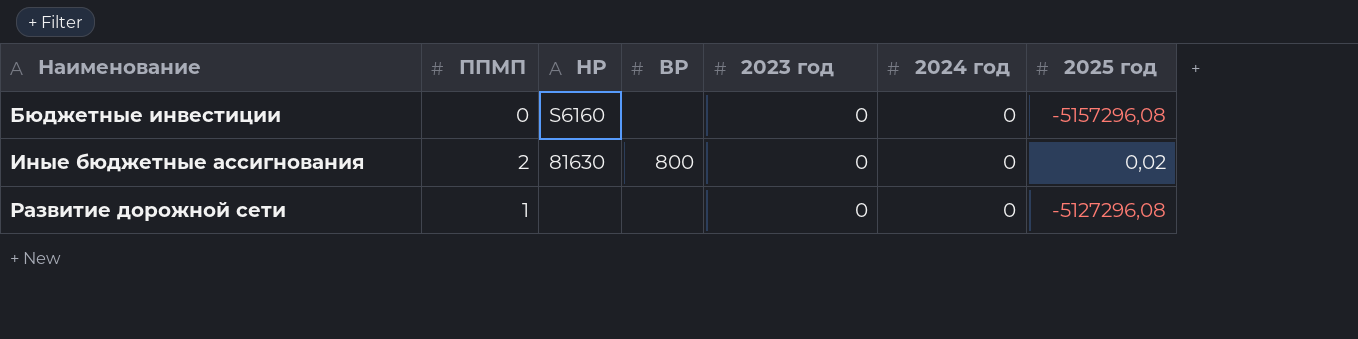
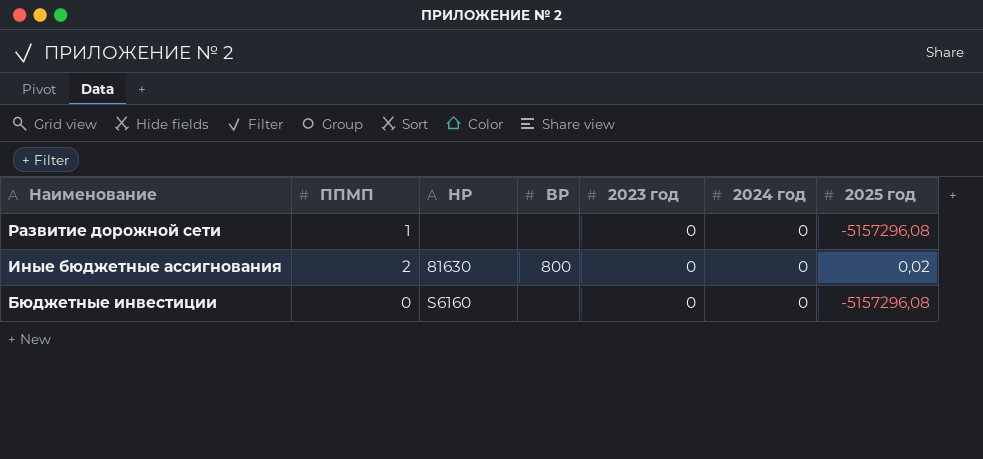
row order: Наименование ascending -> Наименование descending
Развитие дорожной сети | 2025 год: -5127296,08 -> -5157296,08

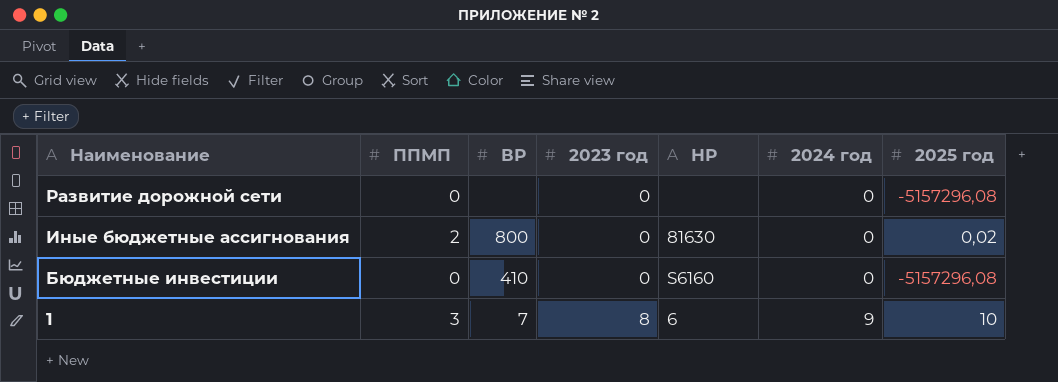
column НР | position: 3 -> 5
Развитие дорожной сети | ППМП: 1 -> 0
Бюджетные инвестиции | ВР: none -> 410
row 1: none -> 3 | 7 | 8 | 6 | 9 | 10

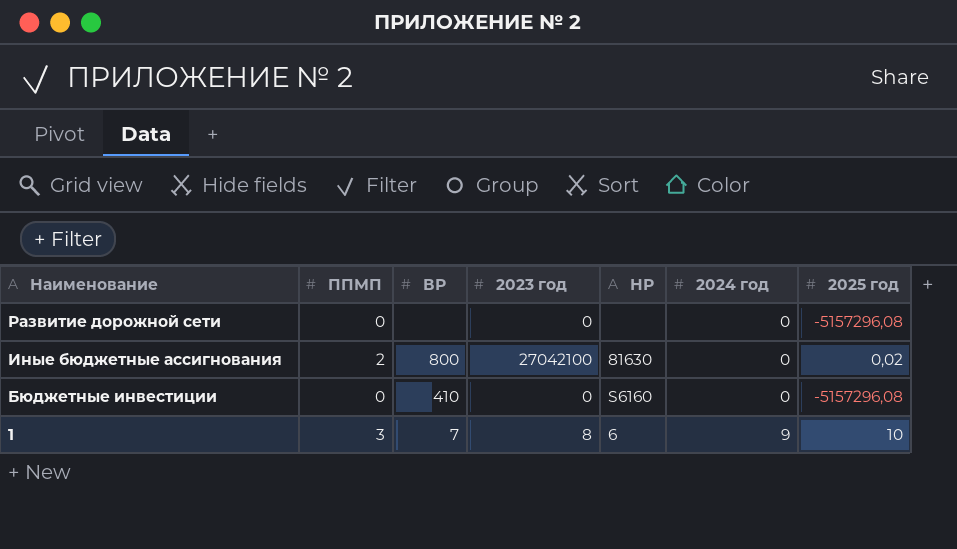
Иные бюджетные ассигнования | 2023 год: 0 -> 27042100

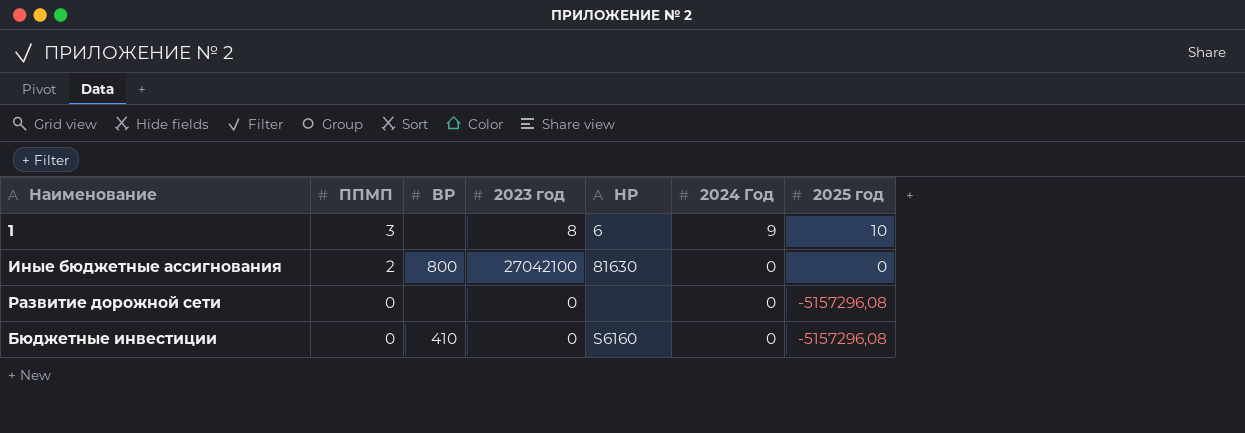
row order: Наименование descending -> ППМП descending
column name: 2024 год -> 2024 Год
1 | ВР: 7 -> none
Иные бюджетные ассигнования | 2025 год: 0,02 -> 0

